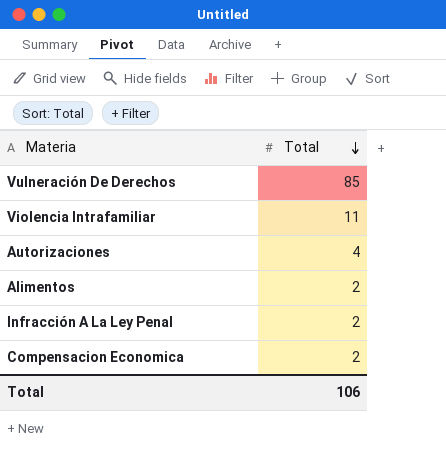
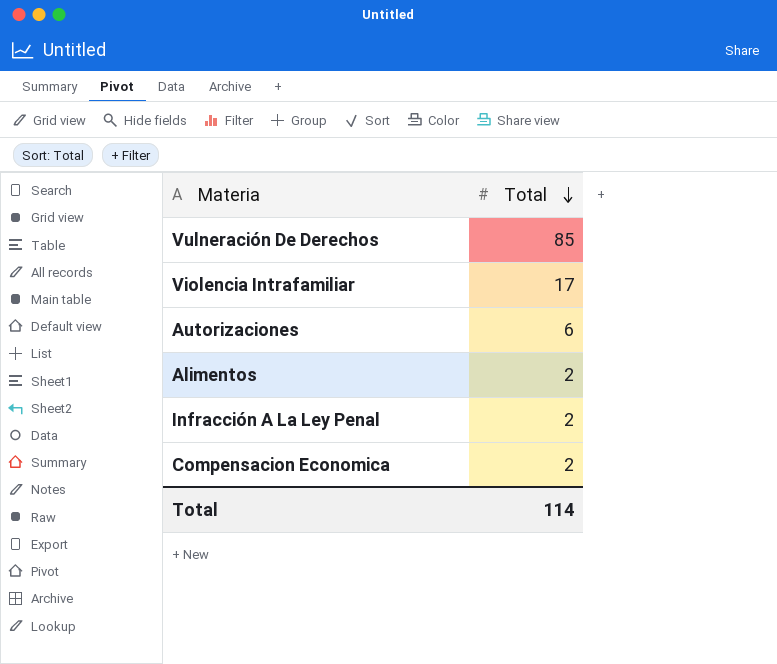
Violencia Intrafamiliar | Total: 11 -> 17
Autorizaciones | Total: 4 -> 6
Total | Total: 106 -> 114

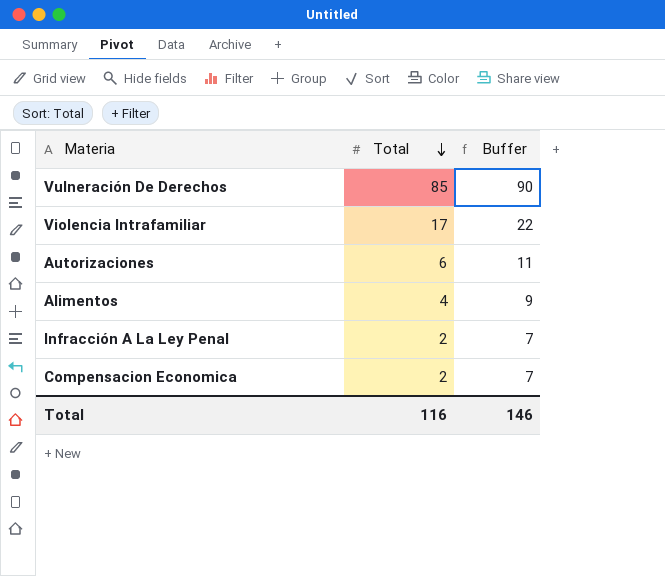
column Buffer | formula: none -> [Total] + 5
Alimentos | Total: 2 -> 4
Total | Total: 114 -> 116

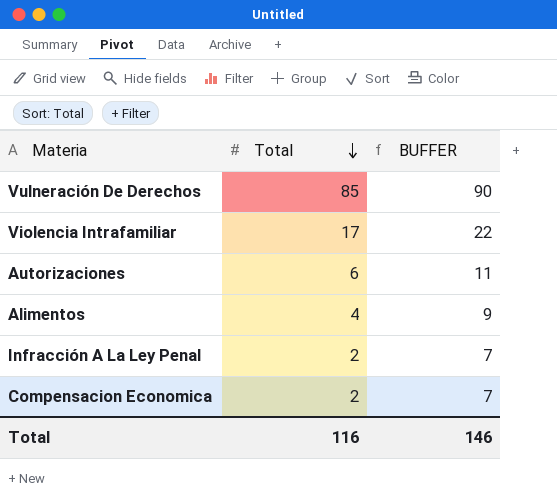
column name: Buffer -> BUFFER

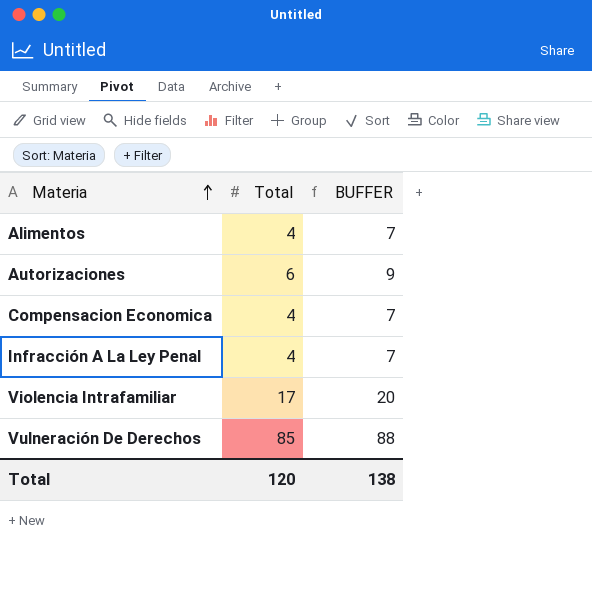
row order: Total descending -> Materia ascending
column BUFFER | formula: [Total] + 5 -> [Total] + 3
Compensacion Economica | Total: 2 -> 4
Infracción A La Ley Penal | Total: 2 -> 4
Total | Total: 116 -> 120
Total | BUFFER: 146 -> 138

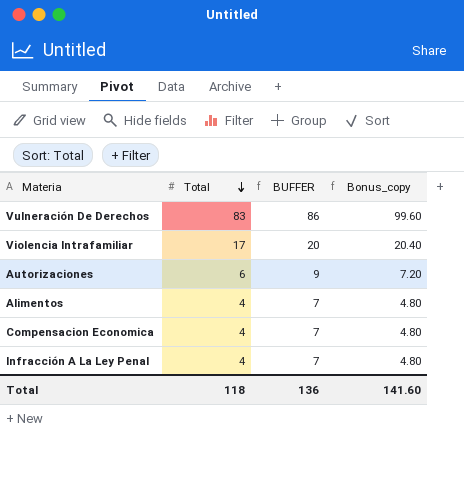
row order: Materia ascending -> Total descending
column Bonus_copy | formula: none -> [Total] * 1.2
Vulneración De Derechos | Total: 85 -> 83
Vulneración De Derechos | BUFFER: 88 -> 86
Total | Total: 120 -> 118
Total | BUFFER: 138 -> 136

